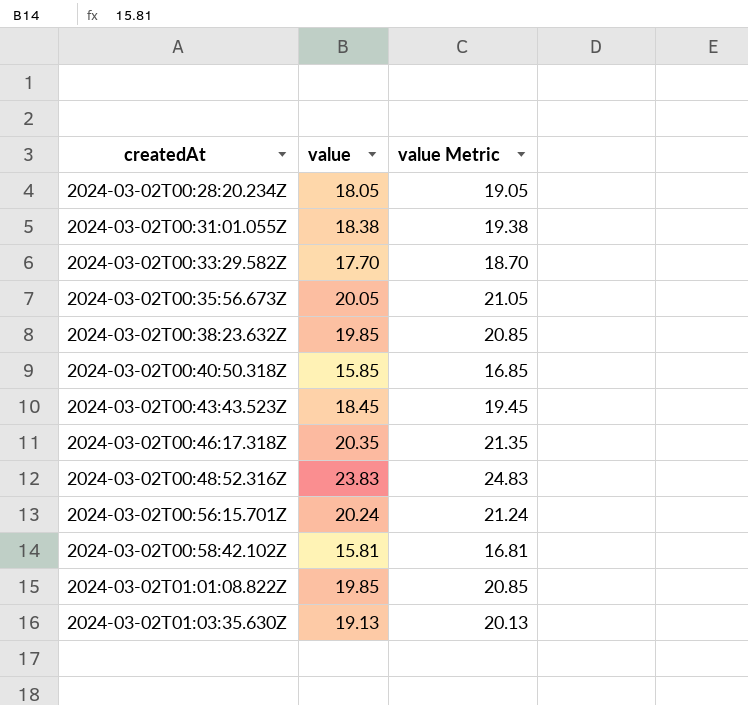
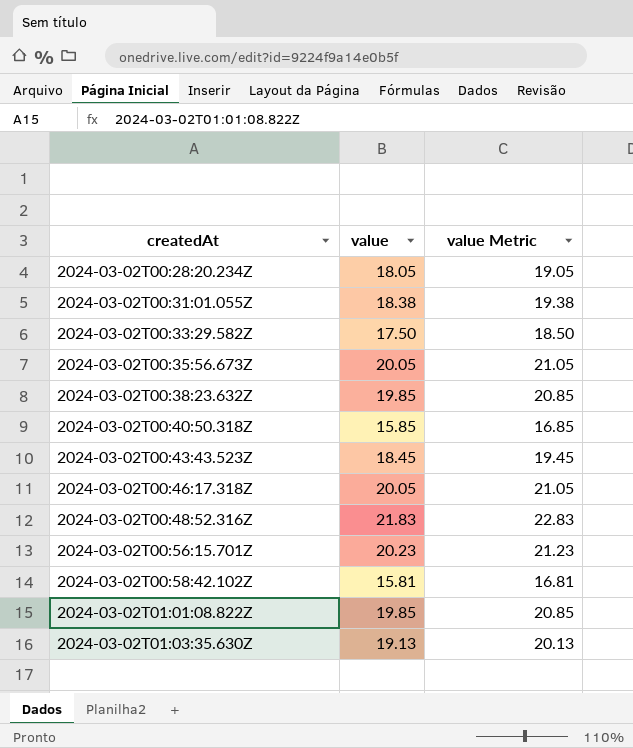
2024-03-02T00:33:29.582Z | value: 17.70 -> 17.50
2024-03-02T00:33:29.582Z | value Metric: 18.70 -> 18.50
2024-03-02T00:46:17.318Z | value: 20.35 -> 20.05
2024-03-02T00:46:17.318Z | value Metric: 21.35 -> 21.05
2024-03-02T00:48:52.316Z | value: 23.83 -> 21.83
2024-03-02T00:48:52.316Z | value Metric: 24.83 -> 22.83
2024-03-02T00:56:15.701Z | value: 20.24 -> 20.23
2024-03-02T00:56:15.701Z | value Metric: 21.24 -> 21.23

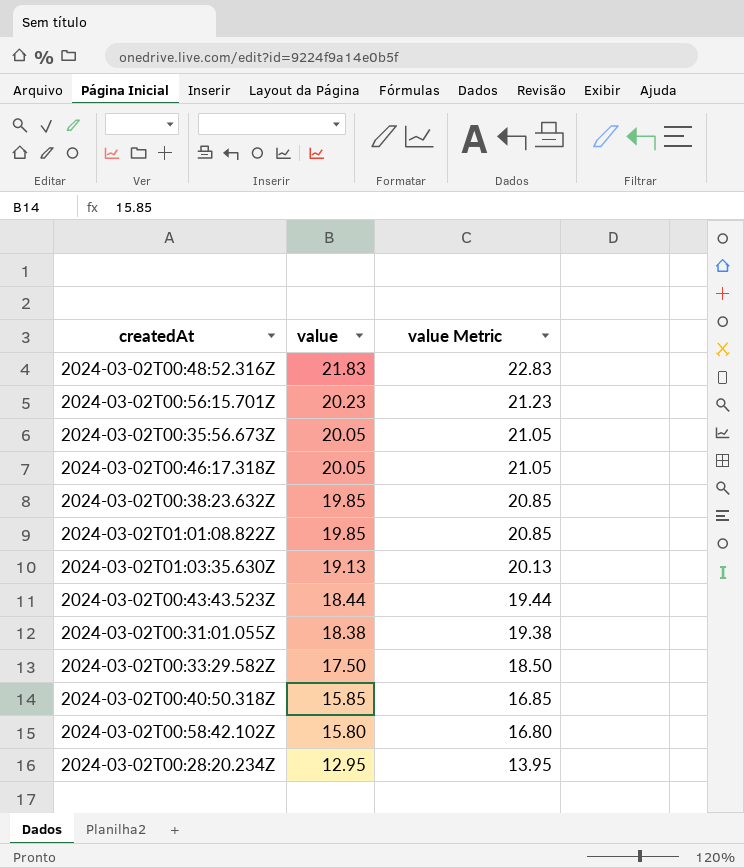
row order: createdAt ascending -> value descending
2024-03-02T00:43:43.523Z | value: 18.45 -> 18.44
2024-03-02T00:43:43.523Z | value Metric: 19.45 -> 19.44
2024-03-02T00:58:42.102Z | value: 15.81 -> 15.80
2024-03-02T00:58:42.102Z | value Metric: 16.81 -> 16.80
2024-03-02T00:28:20.234Z | value: 18.05 -> 12.95
2024-03-02T00:28:20.234Z | value Metric: 19.05 -> 13.95

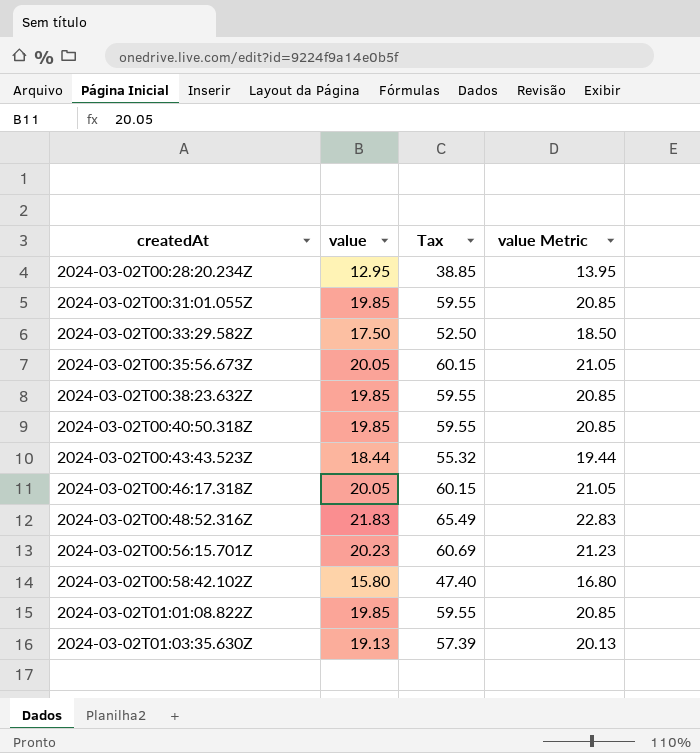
row order: value descending -> createdAt ascending
column Tax | formula: none -> [value] * 3
2024-03-02T00:31:01.055Z | value: 18.38 -> 19.85
2024-03-02T00:31:01.055Z | value Metric: 19.38 -> 20.85
2024-03-02T00:40:50.318Z | value: 15.85 -> 19.85
2024-03-02T00:40:50.318Z | value Metric: 16.85 -> 20.85

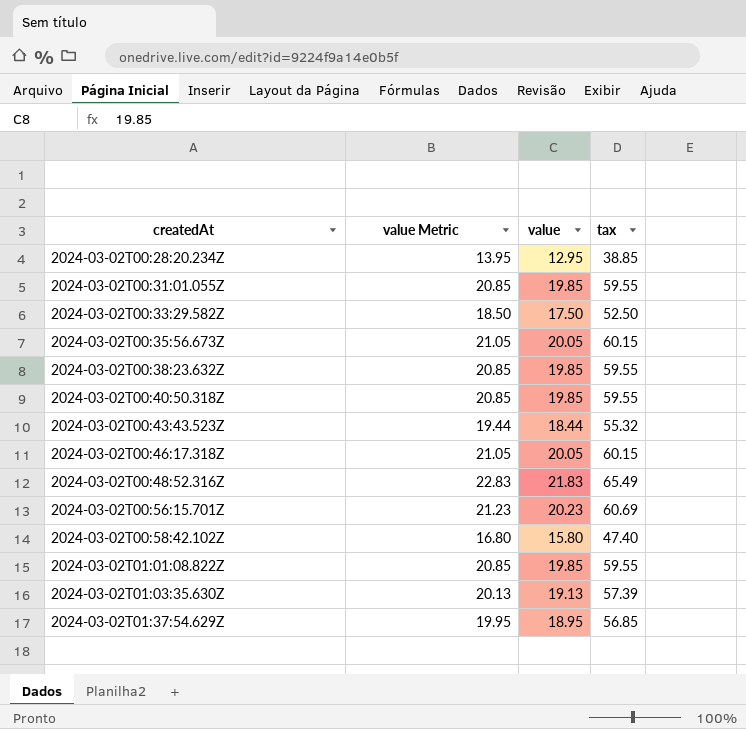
column value Metric | position: 4 -> 2
column name: Tax -> tax
row 2024-03-02T01:37:54.629Z: none -> 19.95 | 18.95 | 56.85

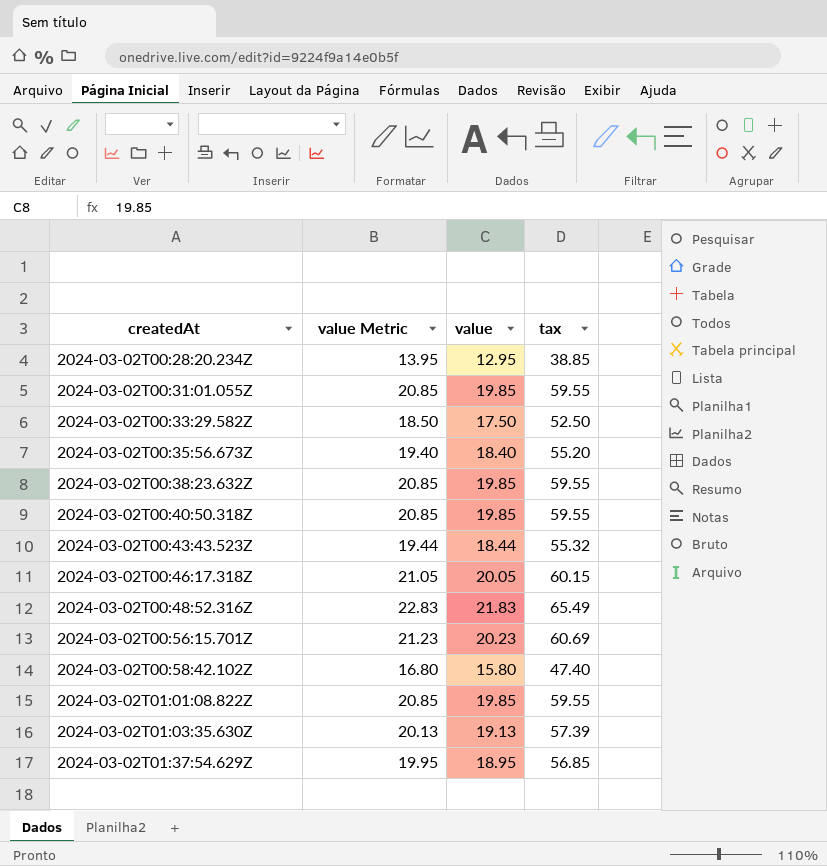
2024-03-02T00:35:56.673Z | value Metric: 21.05 -> 19.40
2024-03-02T00:35:56.673Z | value: 20.05 -> 18.40
2024-03-02T00:35:56.673Z | tax: 60.15 -> 55.20

